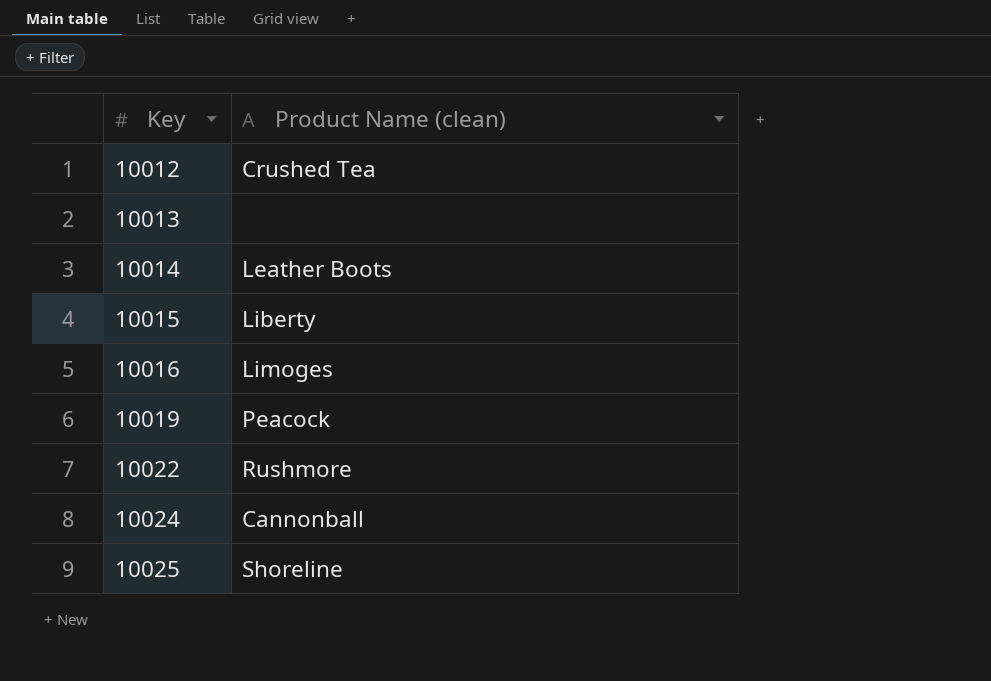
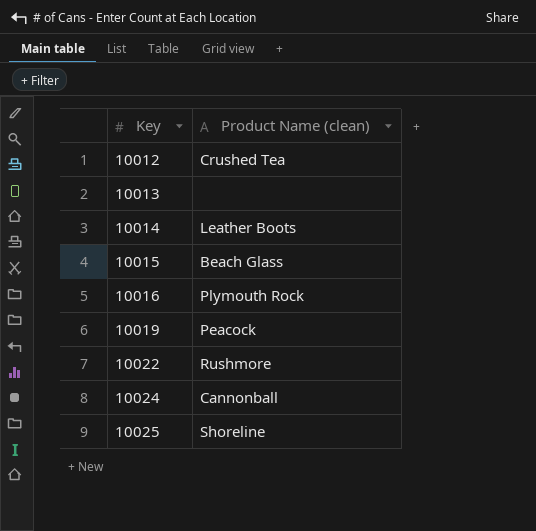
10015 | Product Name (clean): Liberty -> Beach Glass
10016 | Product Name (clean): Limoges -> Plymouth Rock

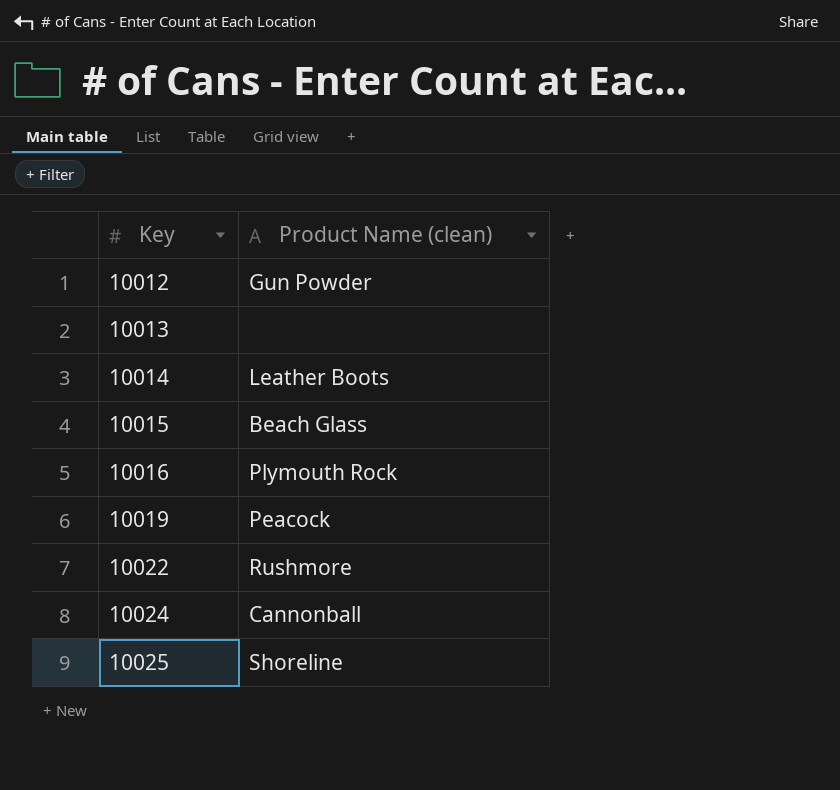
10012 | Product Name (clean): Crushed Tea -> Gun Powder

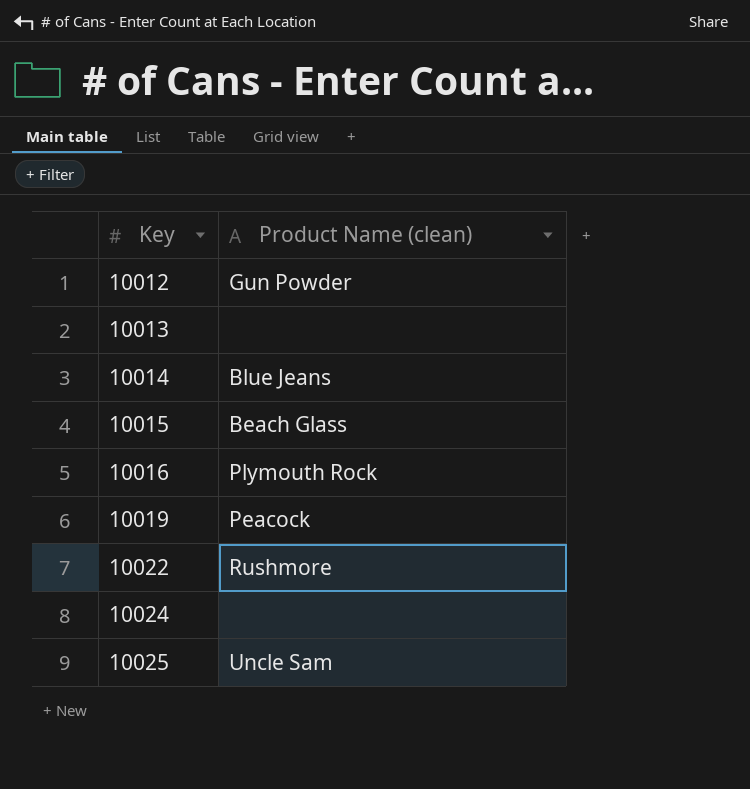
10014 | Product Name (clean): Leather Boots -> Blue Jeans
10024 | Product Name (clean): Cannonball -> none
10025 | Product Name (clean): Shoreline -> Uncle Sam

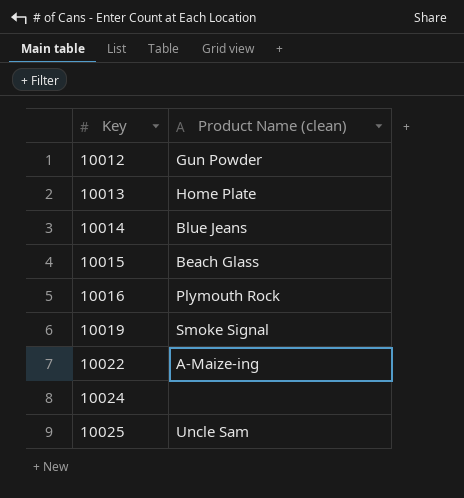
10013 | Product Name (clean): none -> Home Plate
10019 | Product Name (clean): Peacock -> Smoke Signal
10022 | Product Name (clean): Rushmore -> A-Maize-ing

